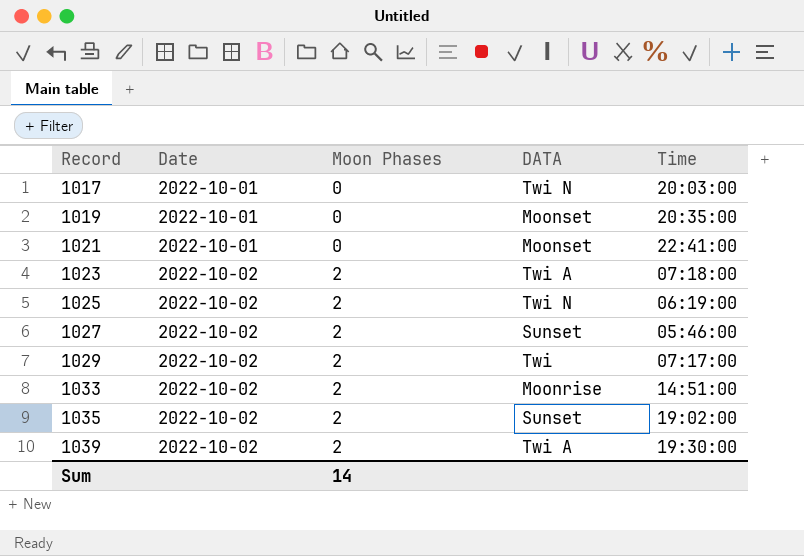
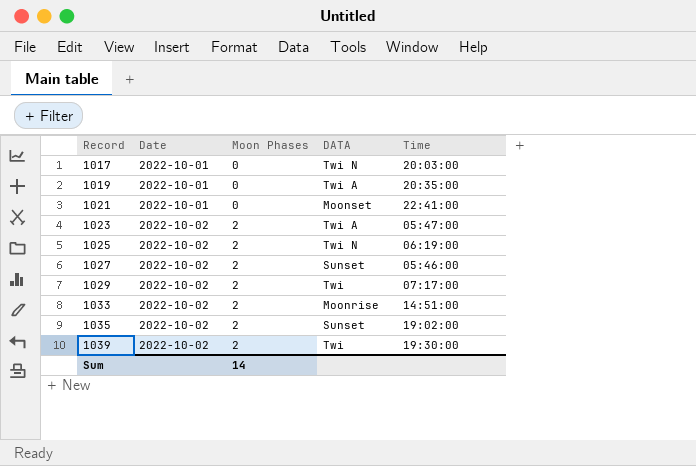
1019 | DATA: Moonset -> Twi A
1023 | Time: 07:18:00 -> 05:47:00
1039 | DATA: Twi A -> Twi

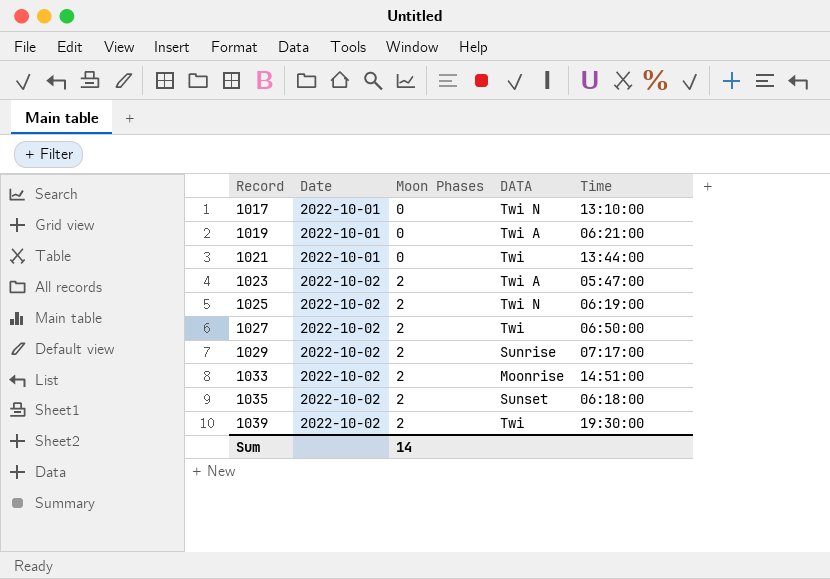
1017 | Time: 20:03:00 -> 13:10:00
1019 | Time: 20:35:00 -> 06:21:00
1021 | DATA: Moonset -> Twi
1021 | Time: 22:41:00 -> 13:44:00
1027 | DATA: Sunset -> Twi
1027 | Time: 05:46:00 -> 06:50:00
1029 | DATA: Twi -> Sunrise
1035 | Time: 19:02:00 -> 06:18:00

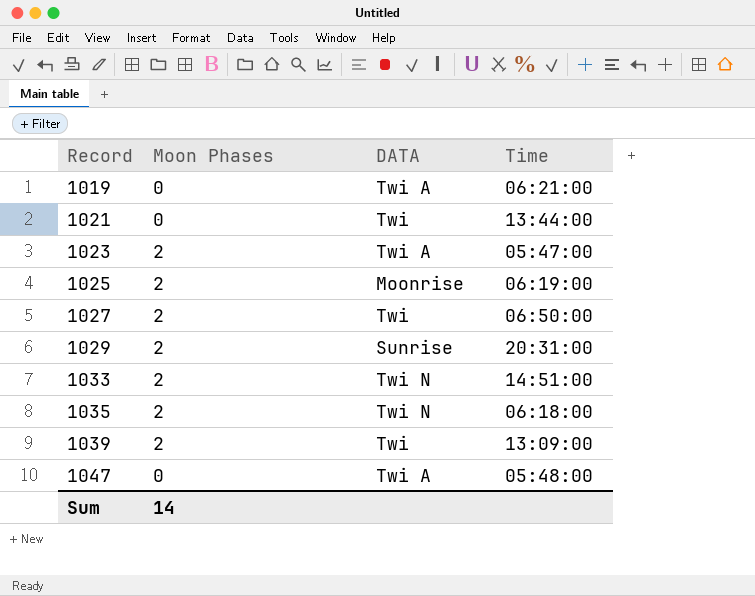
column Date | position: 2 -> none
row 1017: 2022-10-01 | 0 | Twi N | 13:10:00 -> none
1025 | DATA: Twi N -> Moonrise
1029 | Time: 07:17:00 -> 20:31:00
1033 | DATA: Moonrise -> Twi N
1035 | DATA: Sunset -> Twi N
1039 | Time: 19:30:00 -> 13:09:00
row 1047: none -> 0 | Twi A | 05:48:00

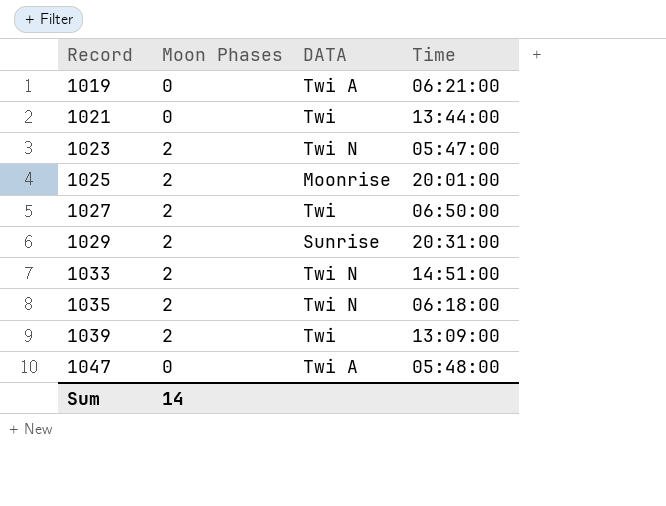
1023 | DATA: Twi A -> Twi N
1025 | Time: 06:19:00 -> 20:01:00

